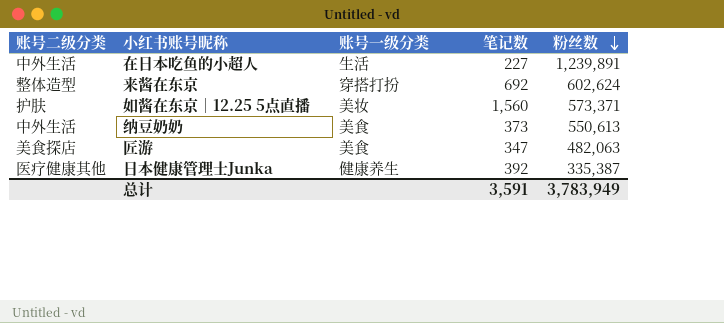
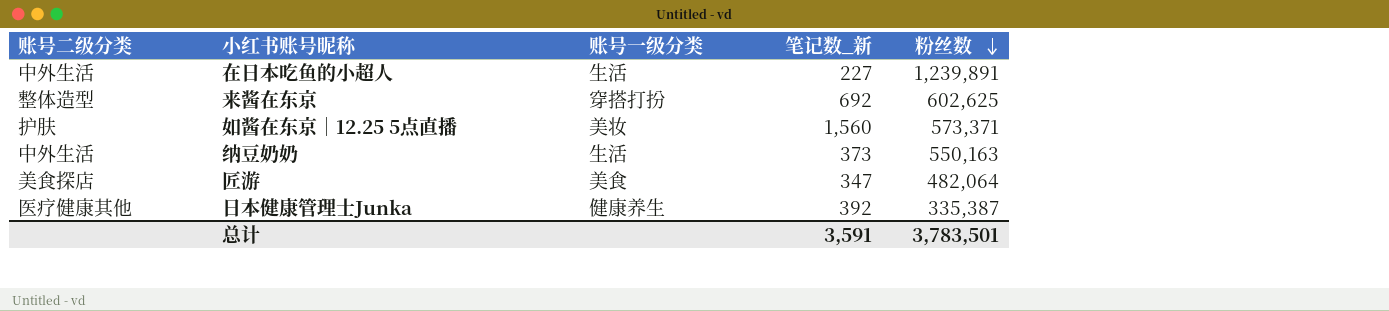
column name: 笔记数 -> 笔记数_新
来酱在东京 | 粉丝数: 602,624 -> 602,625
纳豆奶奶 | 账号一级分类: 美食 -> 生活
纳豆奶奶 | 粉丝数: 550,613 -> 550,163
匠游 | 粉丝数: 482,063 -> 482,064
总计 | 粉丝数: 3,783,949 -> 3,783,501

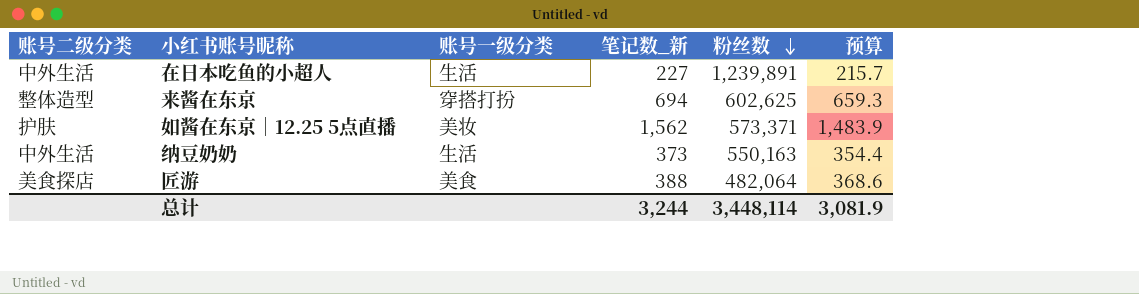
column 预算 | formula: none -> [笔记数_新] * 0.95
row 日本健康管理士Junka: 医疗健康其他 | 健康养生 | 392 | 335,387 -> none
来酱在东京 | 笔记数_新: 692 -> 694
如酱在东京｜12.25 5点直播 | 笔记数_新: 1,560 -> 1,562
匠游 | 笔记数_新: 347 -> 388
总计 | 笔记数_新: 3,591 -> 3,244
总计 | 粉丝数: 3,783,501 -> 3,448,114

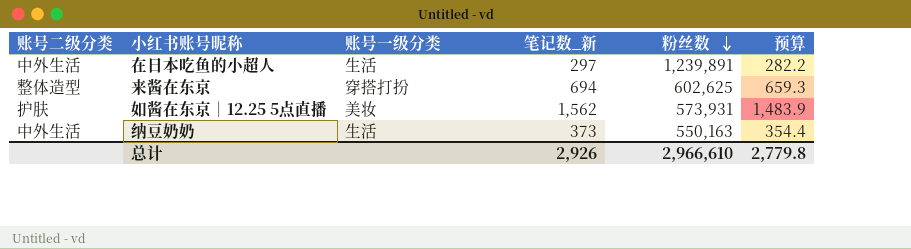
row 匠游: 美食探店 | 美食 | 388 | 482,064 | 368.6 -> none
在日本吃鱼的小超人 | 笔记数_新: 227 -> 297
在日本吃鱼的小超人 | 预算: 215.7 -> 282.2
如酱在东京｜12.25 5点直播 | 粉丝数: 573,371 -> 573,931
总计 | 笔记数_新: 3,244 -> 2,926
总计 | 粉丝数: 3,448,114 -> 2,966,610
总计 | 预算: 3,081.9 -> 2,779.8

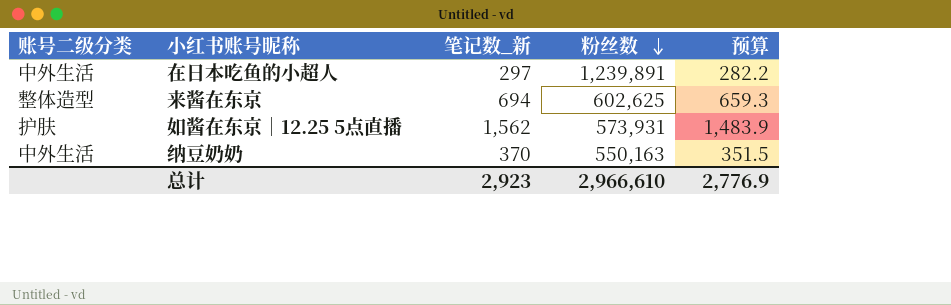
column 账号一级分类 | position: 3 -> none
纳豆奶奶 | 笔记数_新: 373 -> 370
纳豆奶奶 | 预算: 354.4 -> 351.5
总计 | 笔记数_新: 2,926 -> 2,923
总计 | 预算: 2,779.8 -> 2,776.9

